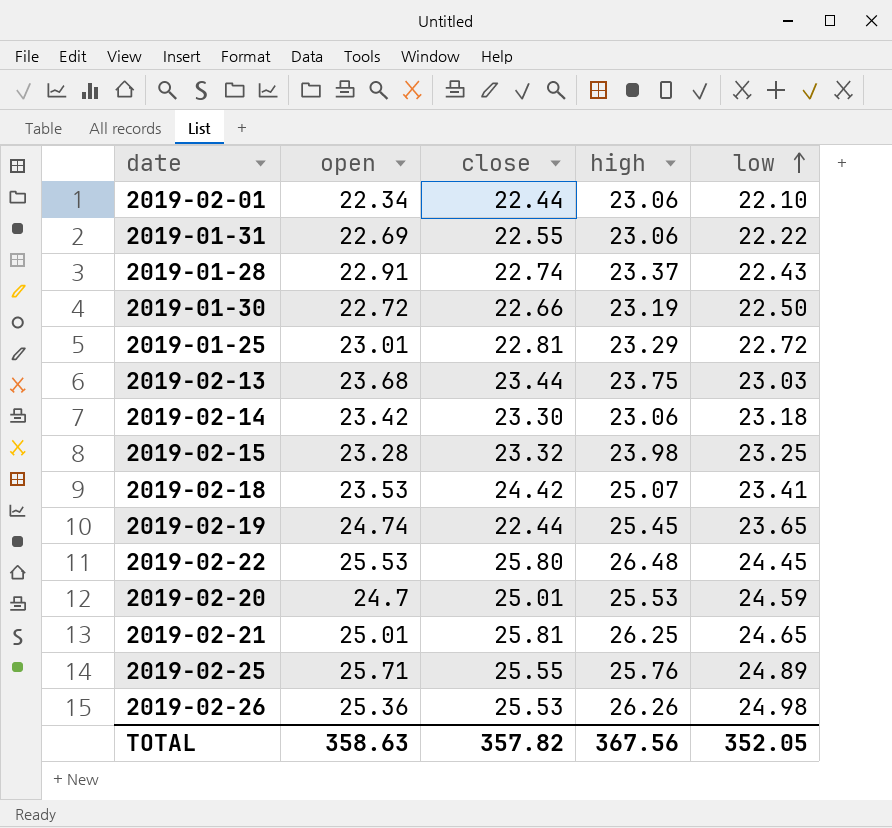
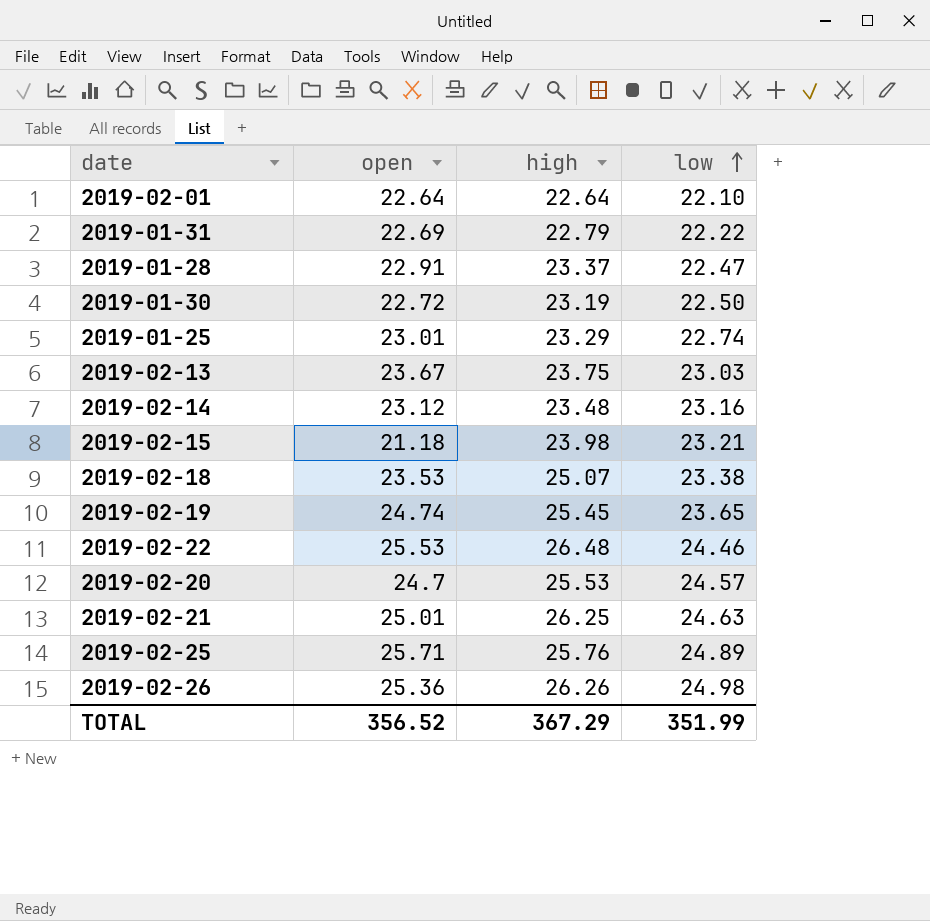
column close | position: 3 -> none
2019-02-01 | open: 22.34 -> 22.64
2019-02-01 | high: 23.06 -> 22.64
2019-01-31 | high: 23.06 -> 22.79
2019-01-28 | low: 22.43 -> 22.47
2019-01-25 | low: 22.72 -> 22.74
2019-02-13 | open: 23.68 -> 23.67
2019-02-14 | open: 23.42 -> 23.12
2019-02-14 | high: 23.06 -> 23.48
2019-02-14 | low: 23.18 -> 23.16
2019-02-15 | open: 23.28 -> 21.18
2019-02-15 | low: 23.25 -> 23.21
2019-02-18 | low: 23.41 -> 23.38
2019-02-22 | low: 24.45 -> 24.46
2019-02-20 | low: 24.59 -> 24.57
2019-02-21 | low: 24.65 -> 24.63
TOTAL | open: 358.63 -> 356.52
TOTAL | high: 367.56 -> 367.29
TOTAL | low: 352.05 -> 351.99

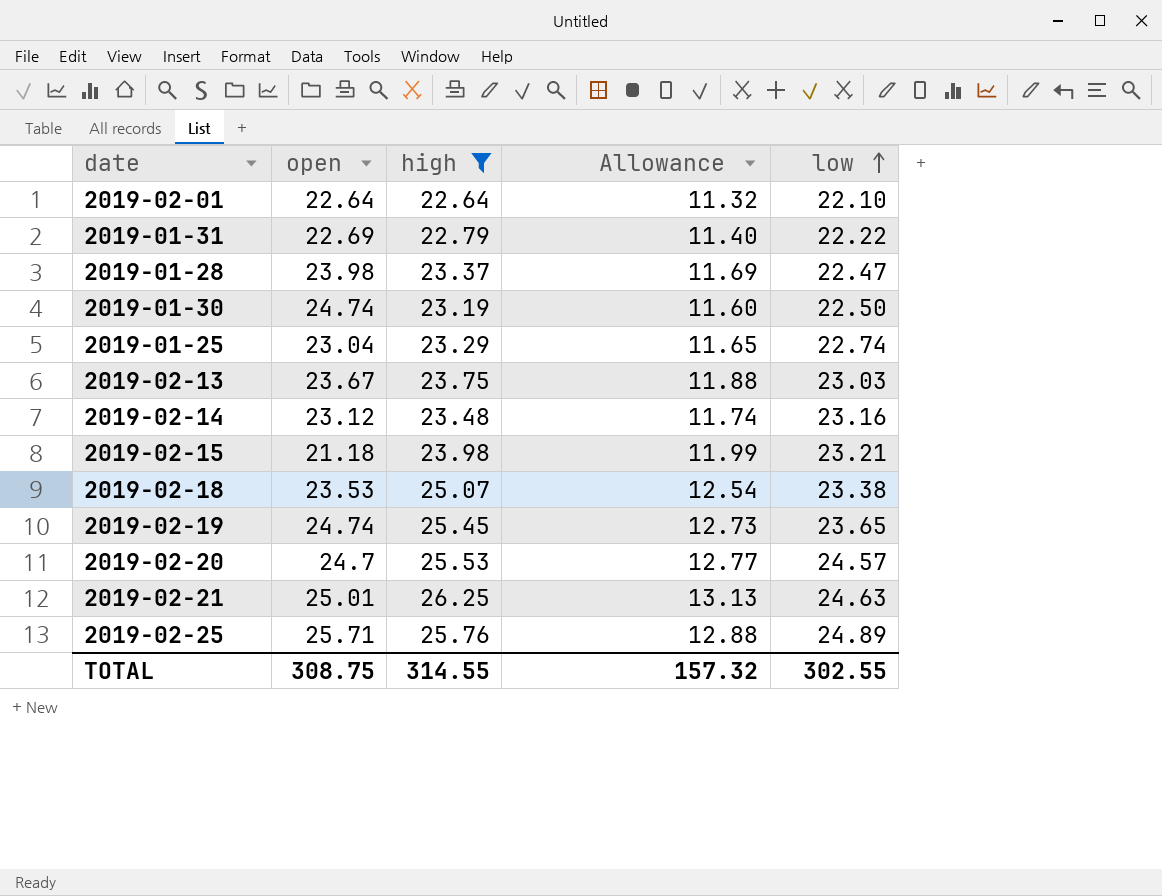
filter: none -> high <= 26.25
column Allowance | formula: none -> [high] * 0.5
2019-01-28 | open: 22.91 -> 23.98
2019-01-30 | open: 22.72 -> 24.74
2019-01-25 | open: 23.01 -> 23.04
TOTAL | open: 356.52 -> 308.75
TOTAL | high: 367.29 -> 314.55
TOTAL | low: 351.99 -> 302.55

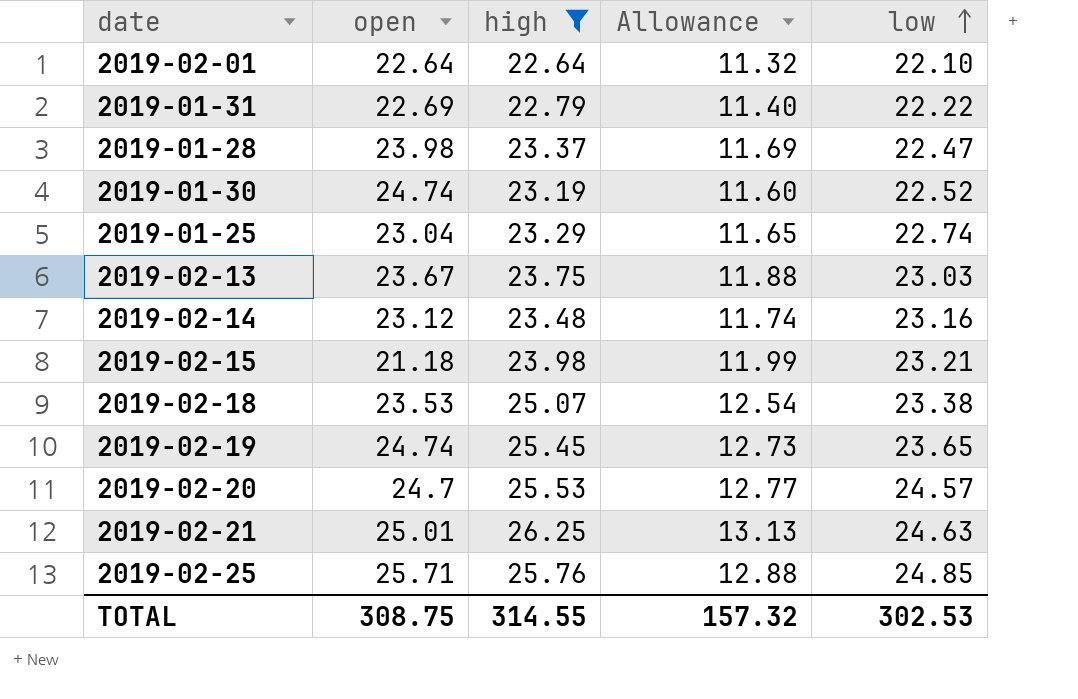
2019-01-30 | low: 22.50 -> 22.52
2019-02-25 | low: 24.89 -> 24.85
TOTAL | low: 302.55 -> 302.53

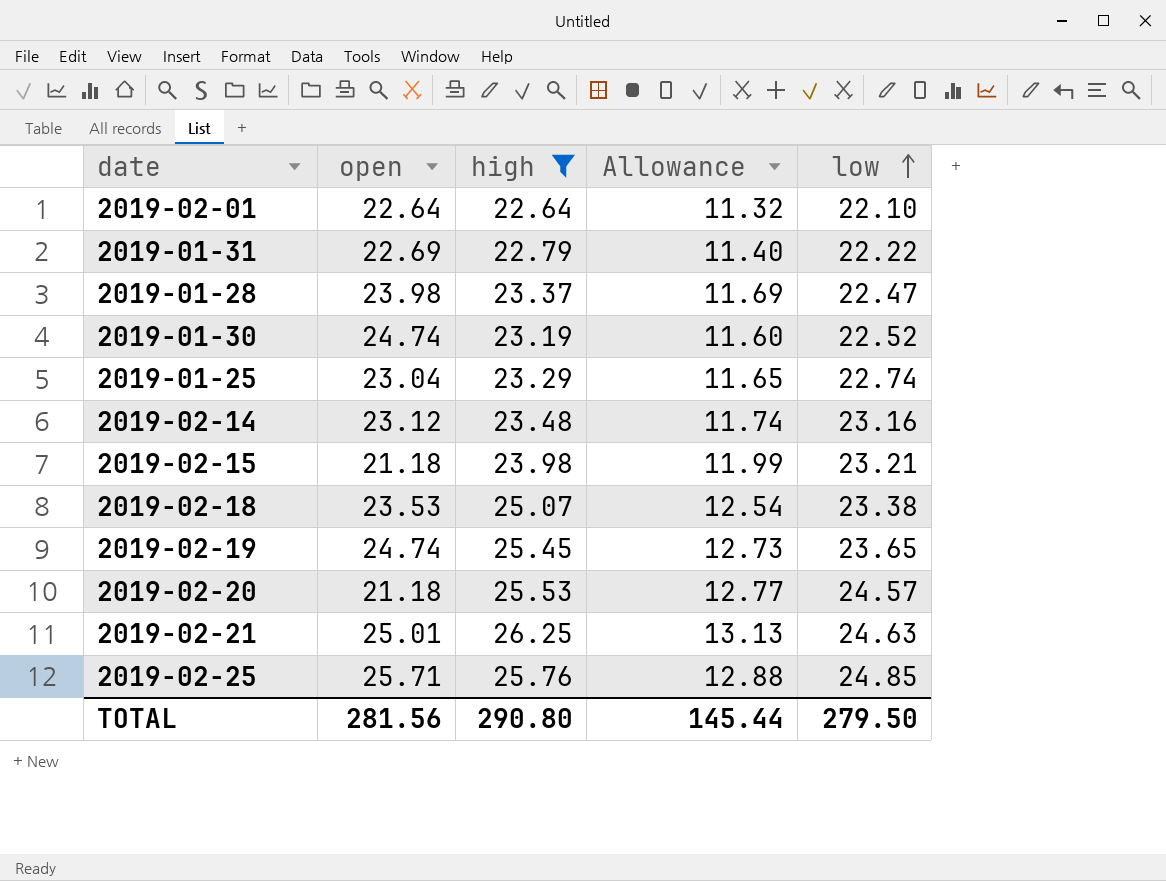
row 2019-02-13: 23.67 | 23.75 | 11.88 | 23.03 -> none
2019-02-20 | open: 24.7 -> 21.18
TOTAL | open: 308.75 -> 281.56
TOTAL | high: 314.55 -> 290.80
TOTAL | Allowance: 157.32 -> 145.44
TOTAL | low: 302.53 -> 279.50

